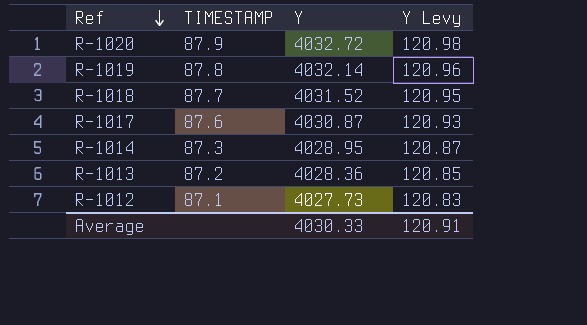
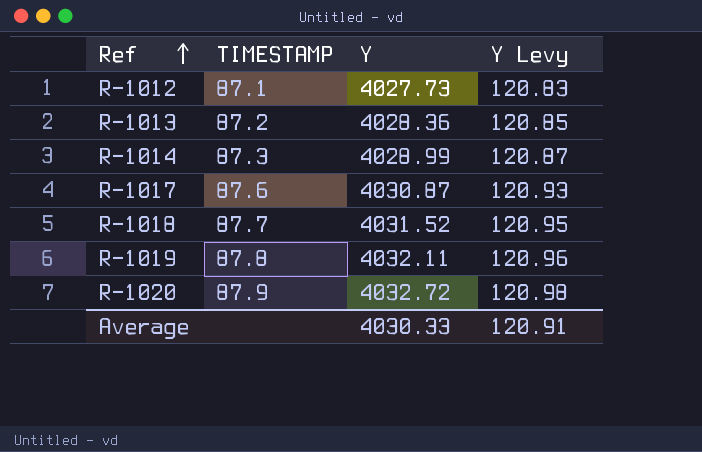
row order: Ref descending -> Ref ascending
R-1014 | Y: 4028.95 -> 4028.99
R-1019 | Y: 4032.14 -> 4032.11

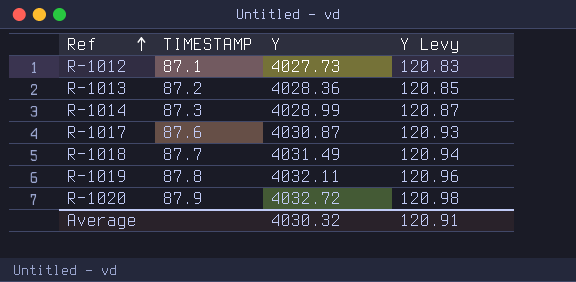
R-1018 | Y: 4031.52 -> 4031.49
R-1018 | Y Levy: 120.95 -> 120.94
Average | Y: 4030.33 -> 4030.32

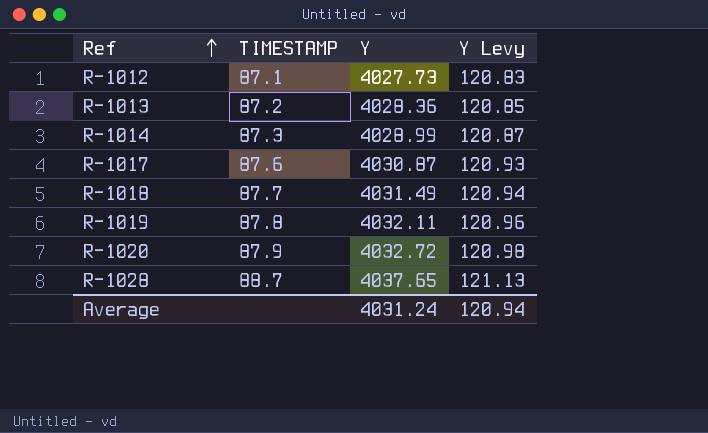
row R-1028: none -> 88.7 | 4037.65 | 121.13
Average | Y: 4030.32 -> 4031.24
Average | Y Levy: 120.91 -> 120.94

